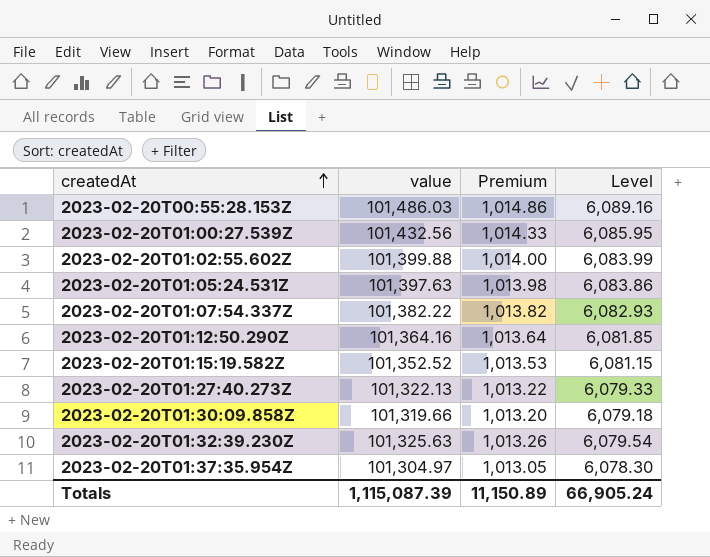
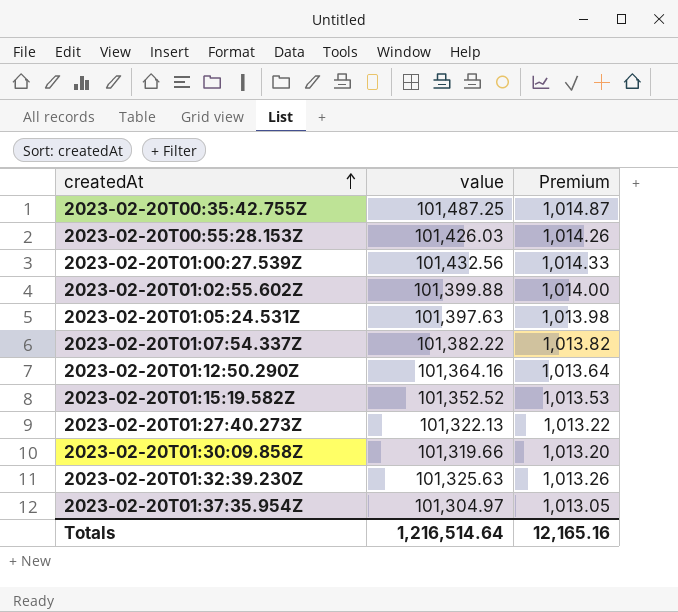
column Level | formula: [value] * 0.06 -> none
row 2023-02-20T00:35:42.755Z: none -> 101,487.25 | 1,014.87
2023-02-20T00:55:28.153Z | value: 101,486.03 -> 101,426.03
2023-02-20T00:55:28.153Z | Premium: 1,014.86 -> 1,014.26
Totals | value: 1,115,087.39 -> 1,216,514.64
Totals | Premium: 11,150.89 -> 12,165.16

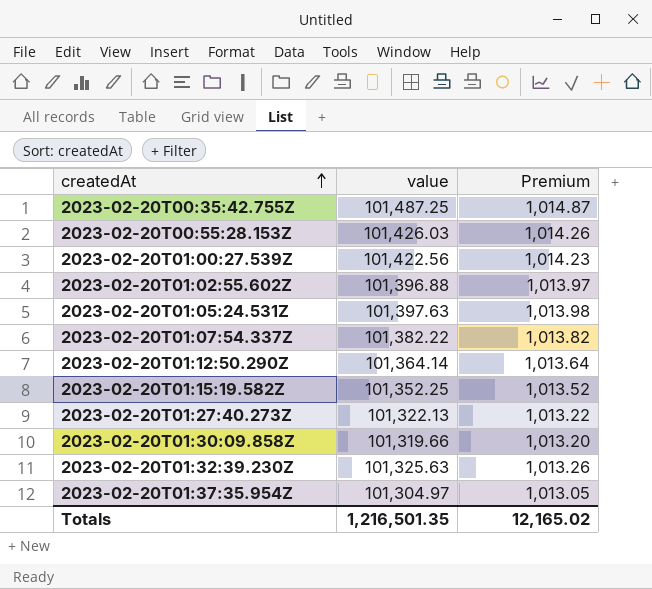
2023-02-20T01:00:27.539Z | value: 101,432.56 -> 101,422.56
2023-02-20T01:00:27.539Z | Premium: 1,014.33 -> 1,014.23
2023-02-20T01:02:55.602Z | value: 101,399.88 -> 101,396.88
2023-02-20T01:02:55.602Z | Premium: 1,014.00 -> 1,013.97
2023-02-20T01:12:50.290Z | value: 101,364.16 -> 101,364.14
2023-02-20T01:15:19.582Z | value: 101,352.52 -> 101,352.25
2023-02-20T01:15:19.582Z | Premium: 1,013.53 -> 1,013.52
Totals | value: 1,216,514.64 -> 1,216,501.35
Totals | Premium: 12,165.16 -> 12,165.02

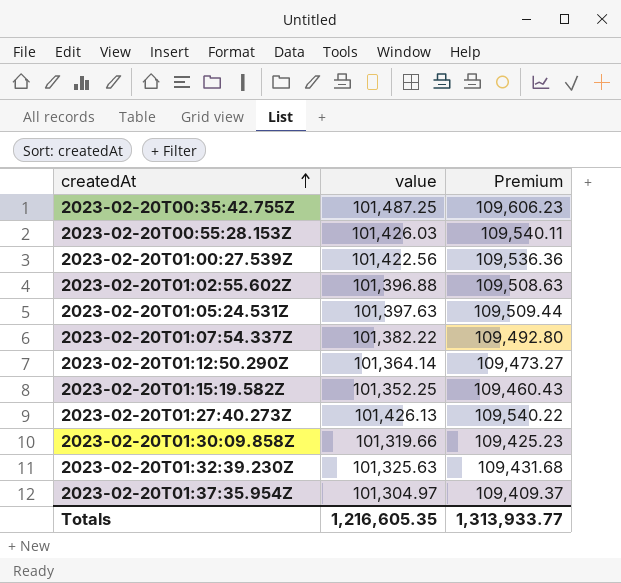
column Premium | formula: [value] * 0.01 -> [value] * 1.08
2023-02-20T01:27:40.273Z | value: 101,322.13 -> 101,426.13
Totals | value: 1,216,501.35 -> 1,216,605.35
Totals | Premium: 12,165.02 -> 1,313,933.77

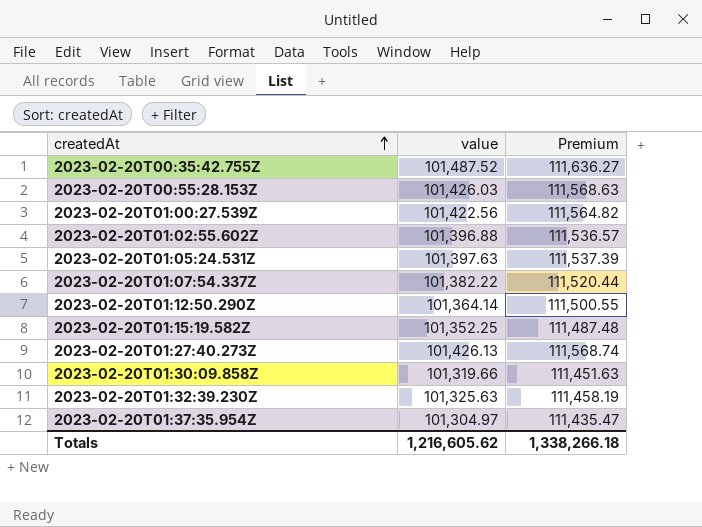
column Premium | formula: [value] * 1.08 -> [value] * 1.1
2023-02-20T00:35:42.755Z | value: 101,487.25 -> 101,487.52
Totals | value: 1,216,605.35 -> 1,216,605.62
Totals | Premium: 1,313,933.77 -> 1,338,266.18

